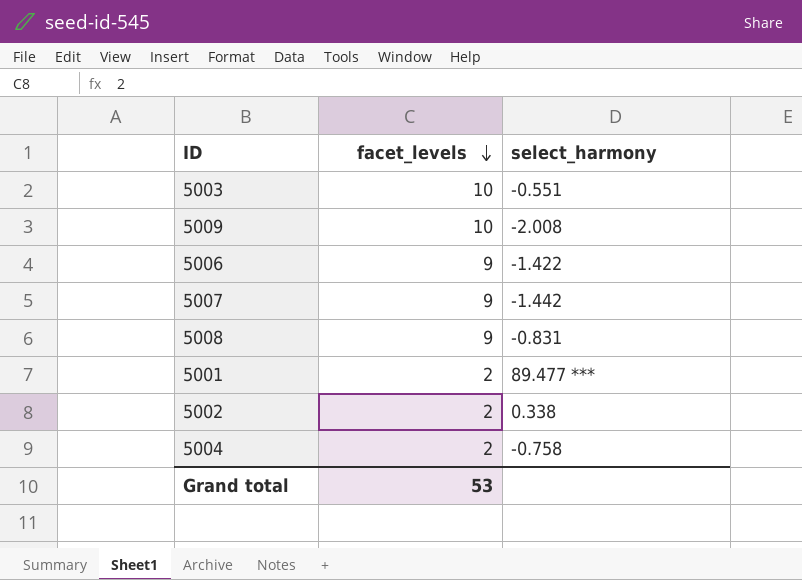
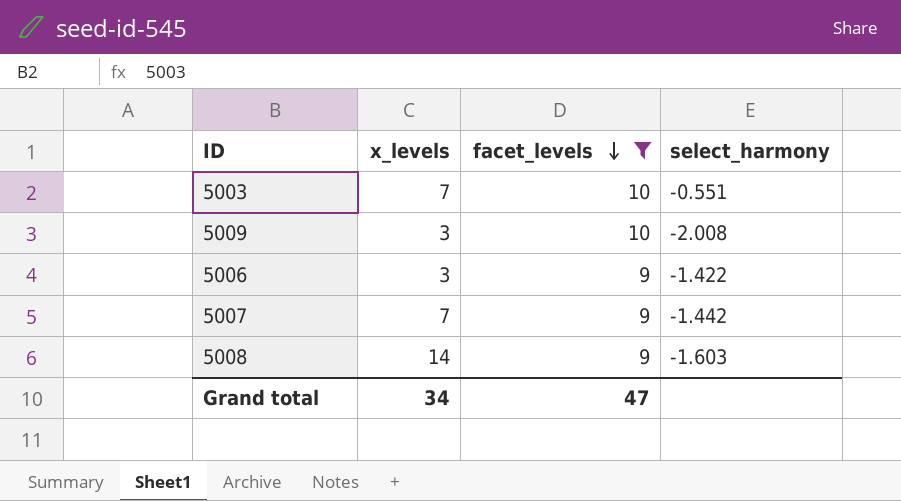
filter: none -> facet_levels != 2
column x_levels | position: none -> 2
5008 | select_harmony: -0.831 -> -1.603
Grand total | facet_levels: 53 -> 47

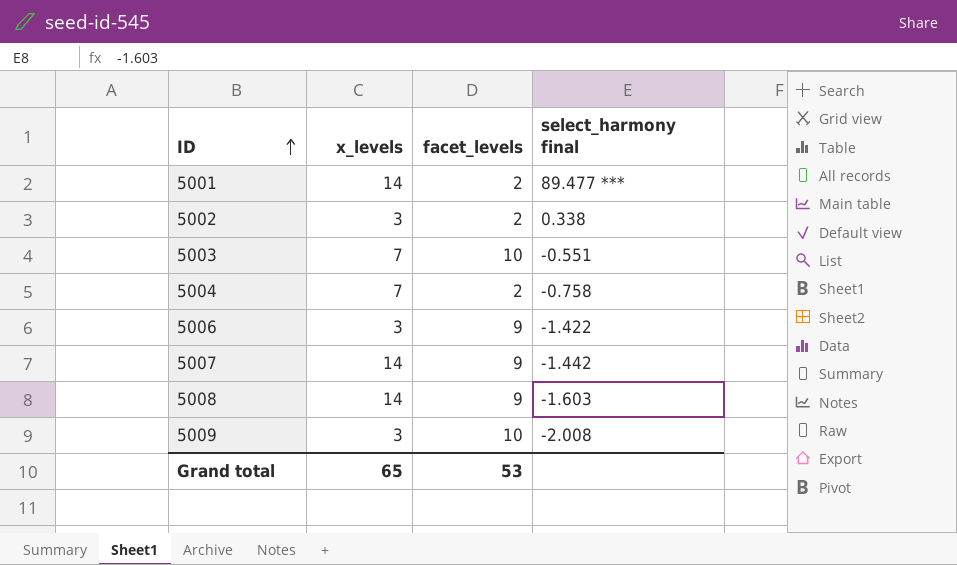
filter: facet_levels != 2 -> none
row order: facet_levels descending -> ID ascending
column name: select_harmony -> select_harmony final
5007 | x_levels: 7 -> 14
Grand total | x_levels: 34 -> 65
Grand total | facet_levels: 47 -> 53

